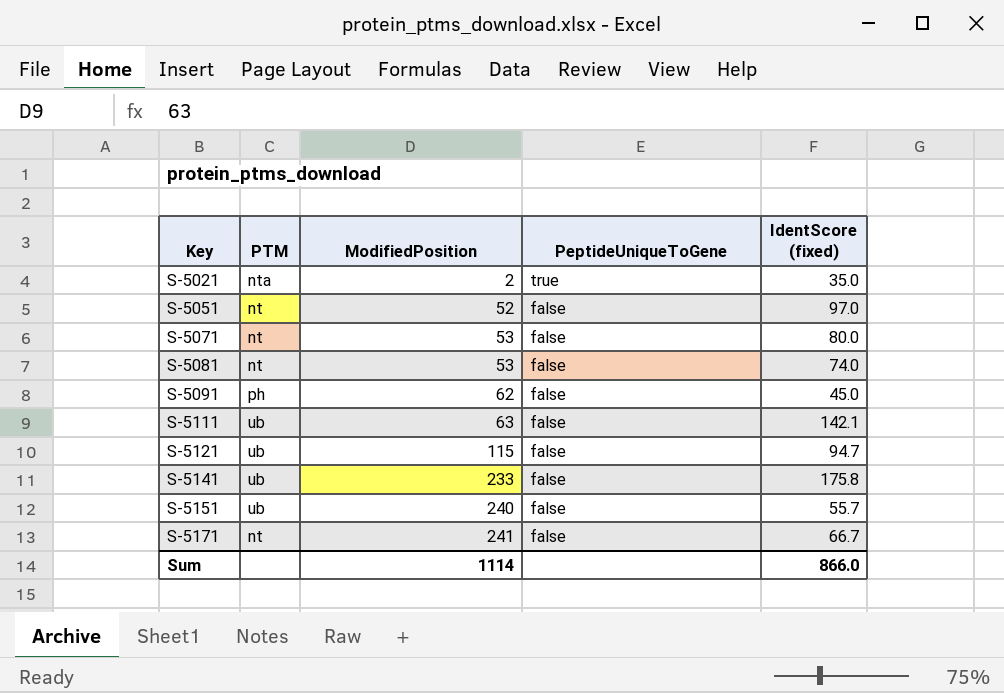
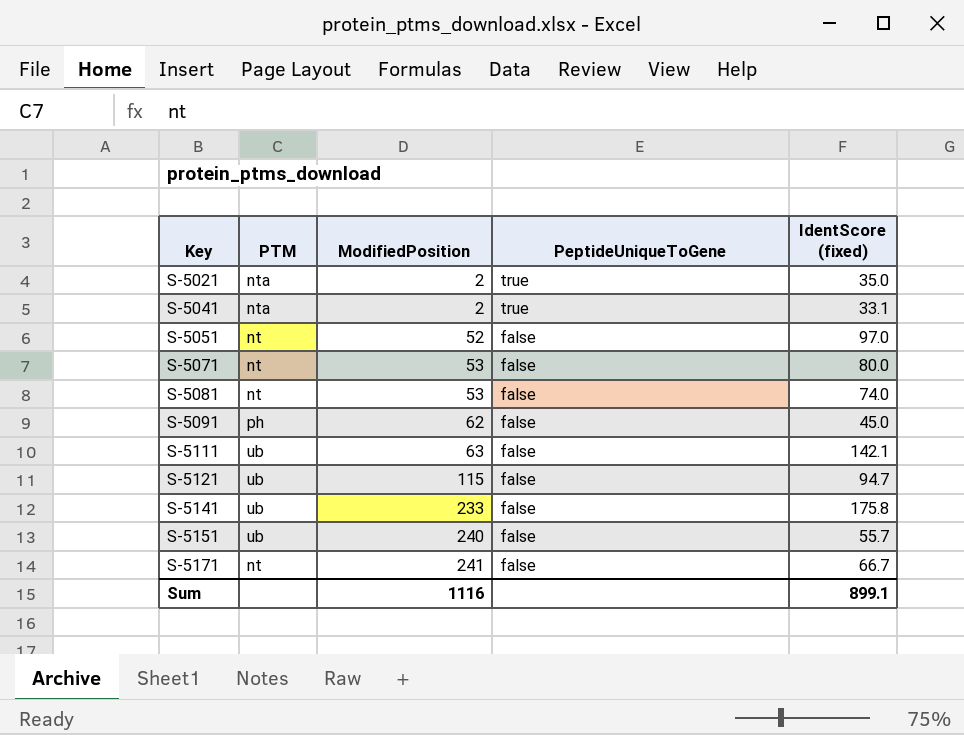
row S-5041: none -> nta | 2 | true | 33.1
Sum | ModifiedPosition: 1114 -> 1116
Sum | IdentScore (fixed): 866.0 -> 899.1

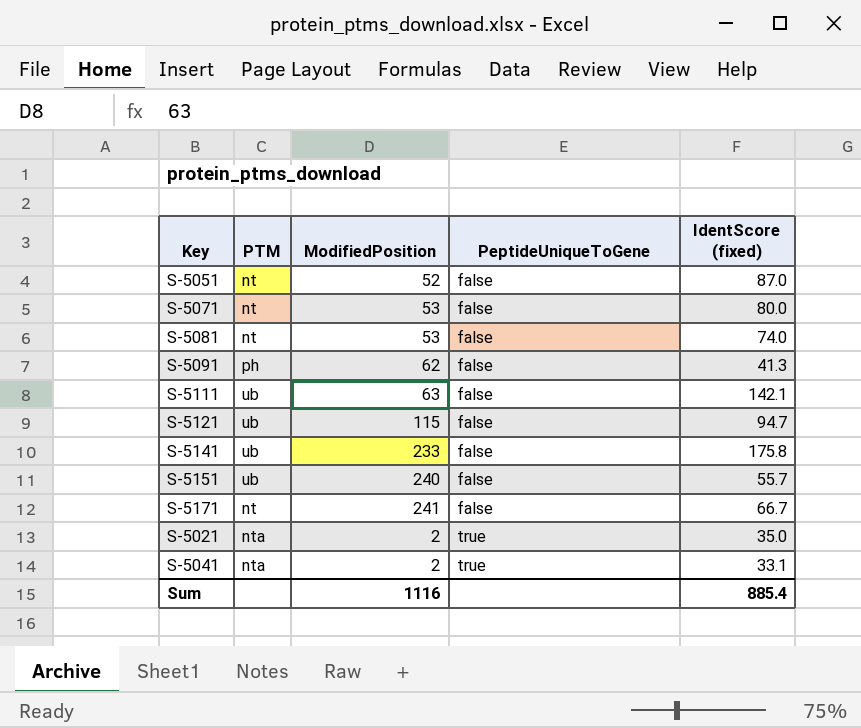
row order: Key ascending -> PeptideUniqueToGene ascending
S-5051 | IdentScore (fixed): 97.0 -> 87.0
S-5091 | IdentScore (fixed): 45.0 -> 41.3
Sum | IdentScore (fixed): 899.1 -> 885.4

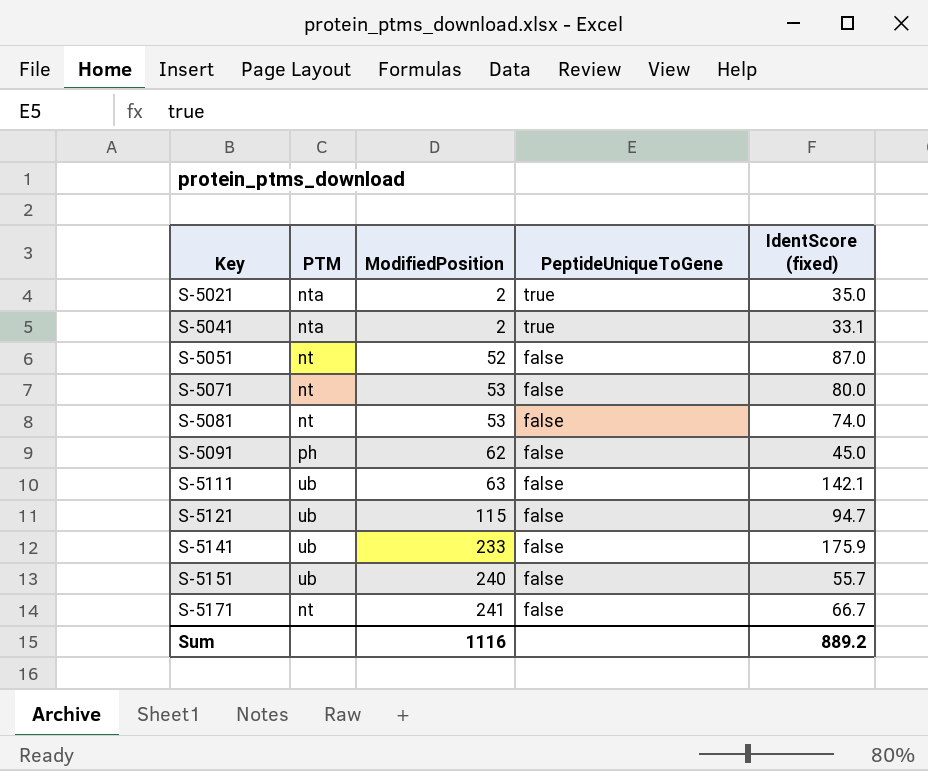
row order: PeptideUniqueToGene ascending -> Key ascending
S-5091 | IdentScore (fixed): 41.3 -> 45.0
S-5141 | IdentScore (fixed): 175.8 -> 175.9
Sum | IdentScore (fixed): 885.4 -> 889.2

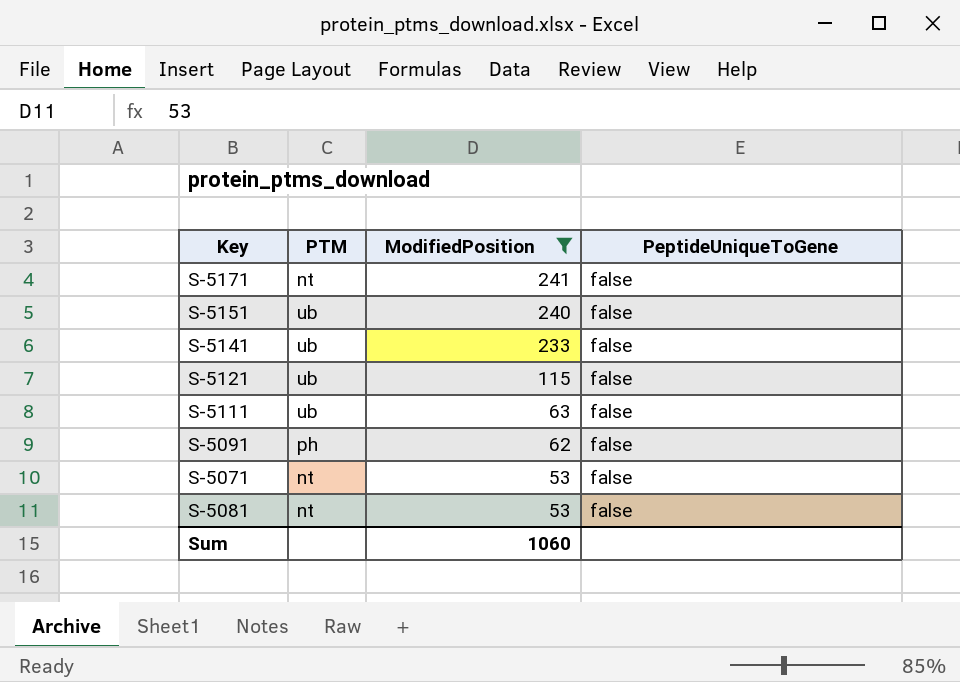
filter: none -> ModifiedPosition >= 53
row order: Key ascending -> ModifiedPosition descending
column IdentScore (fixed) | position: 5 -> none
Sum | ModifiedPosition: 1116 -> 1060

